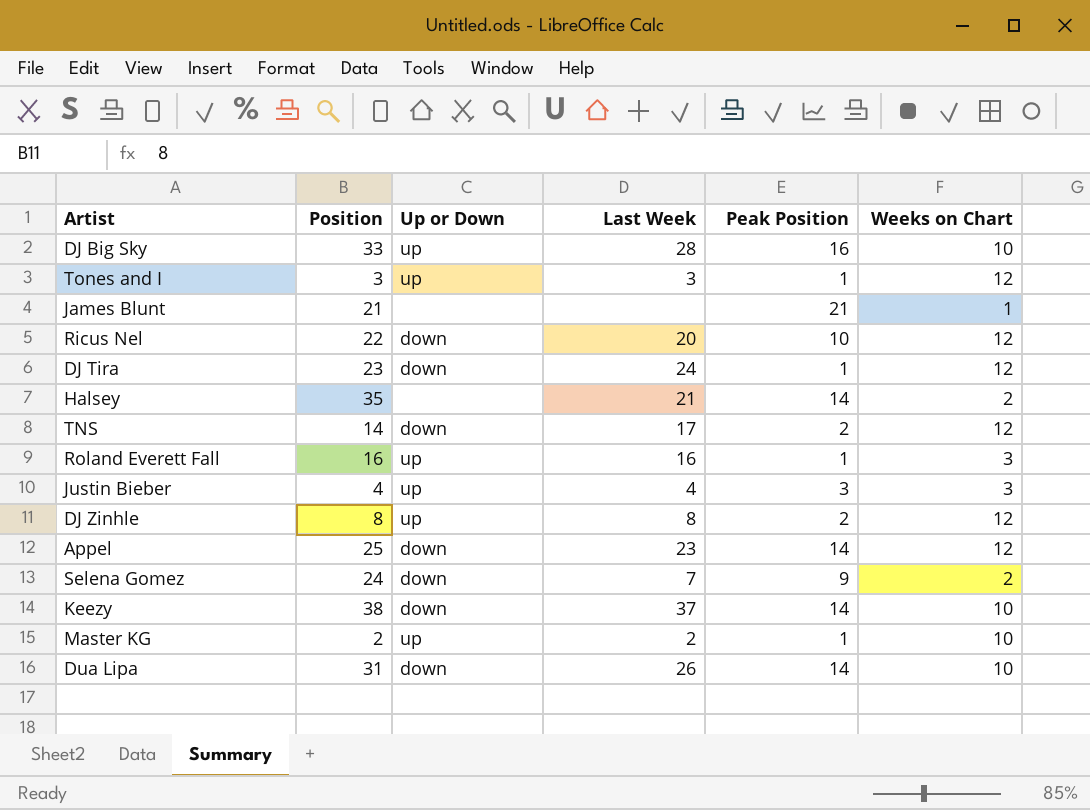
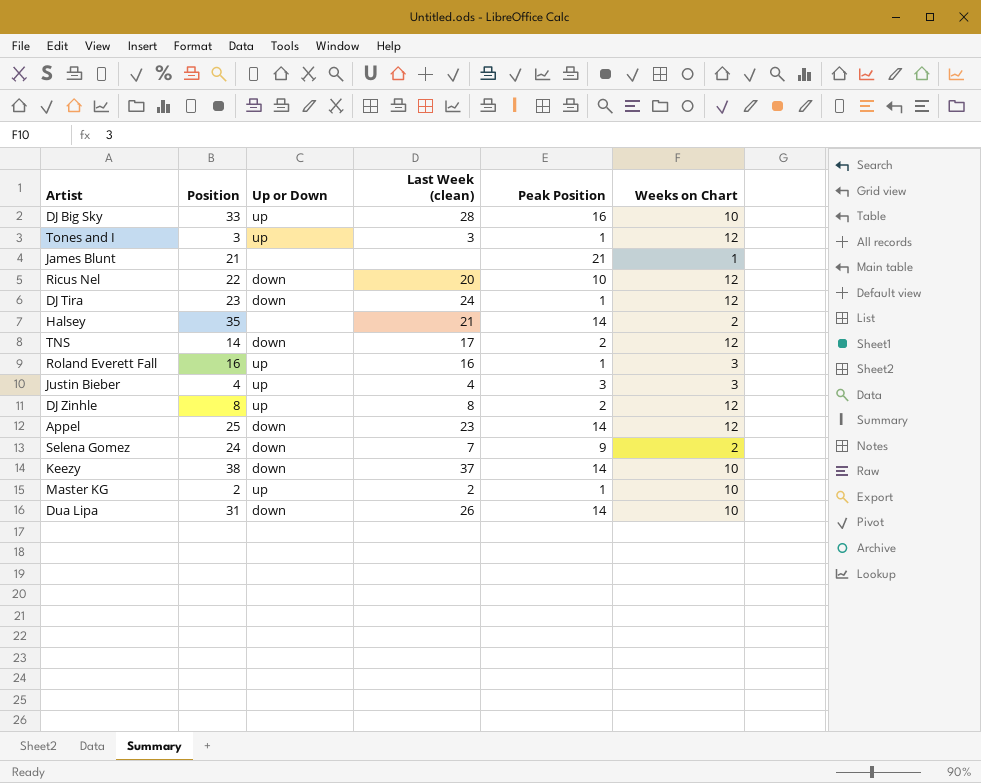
column name: Last Week -> Last Week (clean)

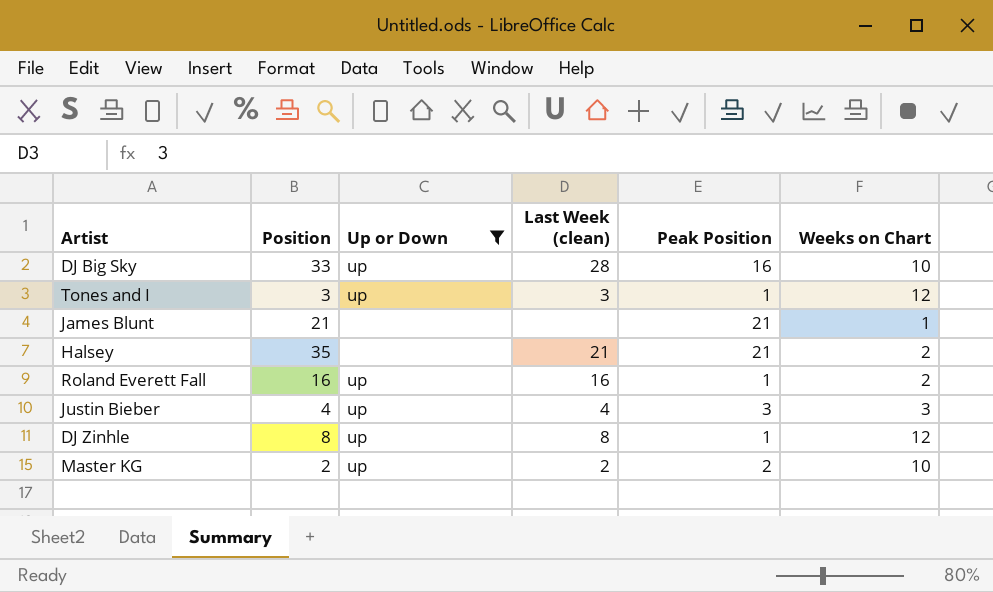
filter: none -> Up or Down != down
Halsey | Peak Position: 14 -> 21
Roland Everett Fall | Weeks on Chart: 3 -> 2
DJ Zinhle | Peak Position: 2 -> 1
Master KG | Peak Position: 1 -> 2

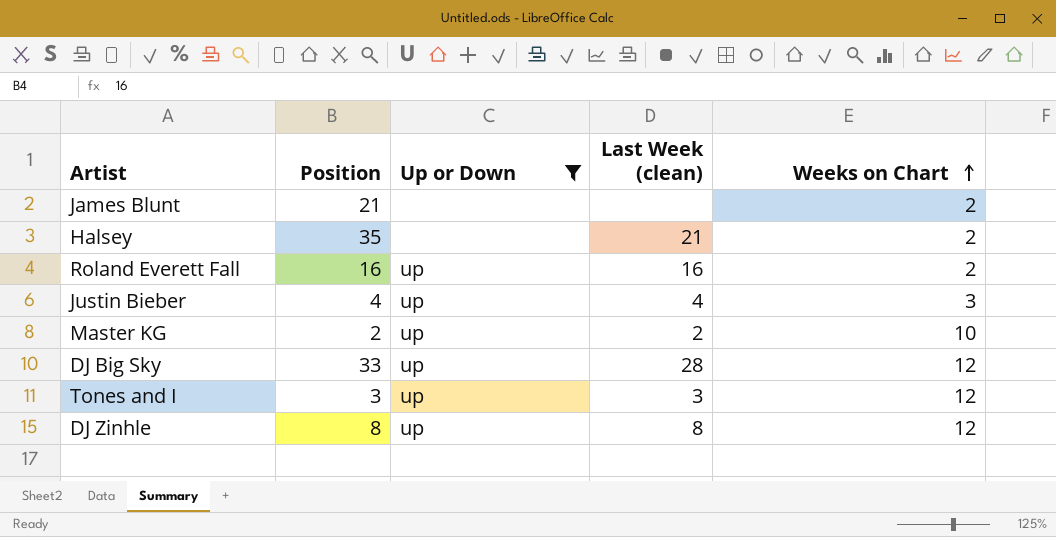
row order: none -> Weeks on Chart ascending
column Peak Position | position: 5 -> none
James Blunt | Weeks on Chart: 1 -> 2
DJ Big Sky | Weeks on Chart: 10 -> 12

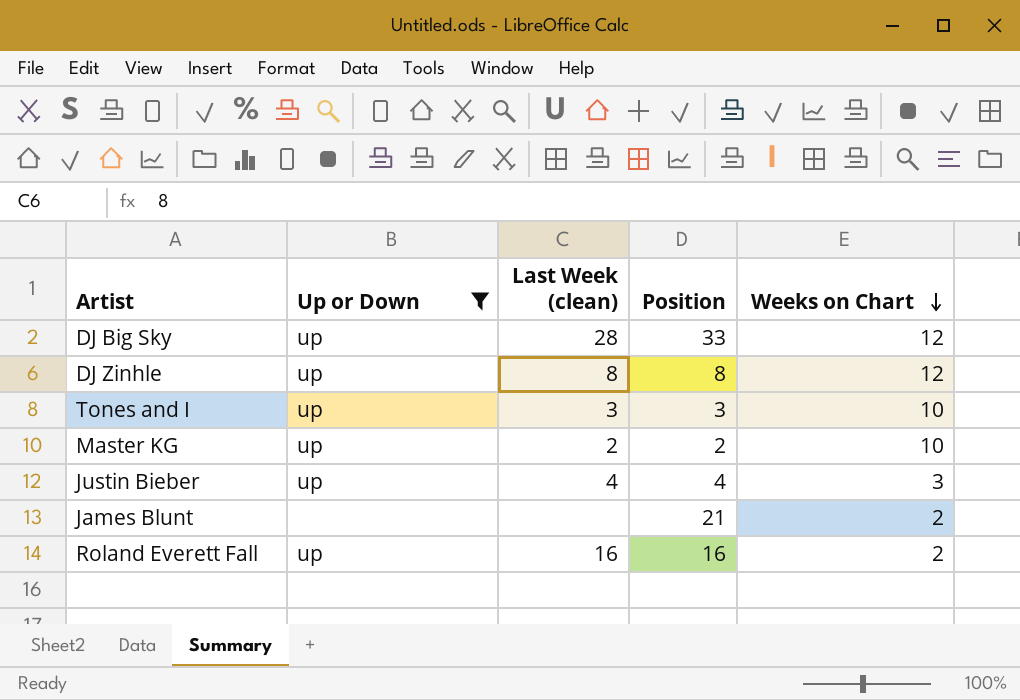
row order: Weeks on Chart ascending -> Weeks on Chart descending
column Position | position: 2 -> 4
row Halsey: 35 | none | 21 | 2 -> none
Tones and I | Weeks on Chart: 12 -> 10

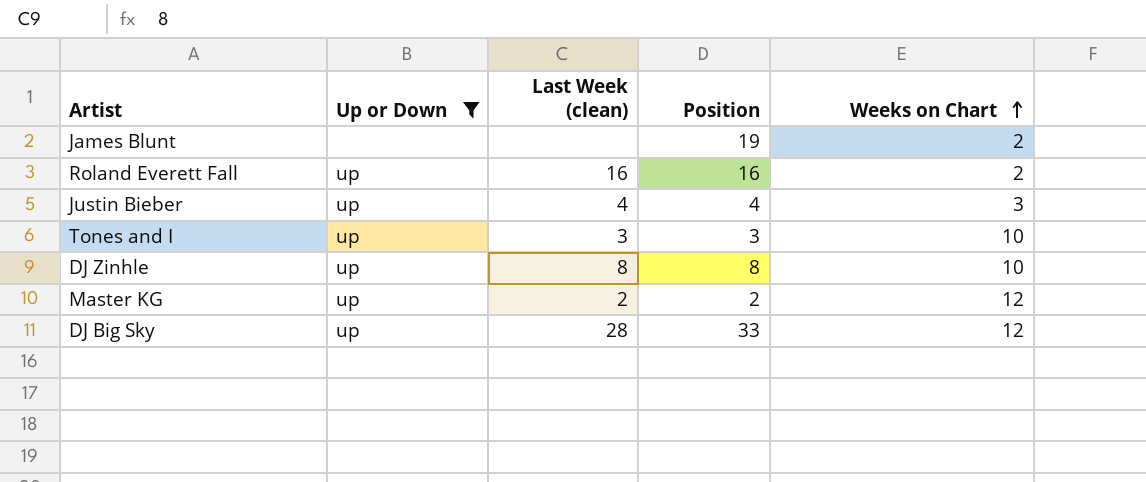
row order: Weeks on Chart descending -> Weeks on Chart ascending
James Blunt | Position: 21 -> 19
DJ Zinhle | Weeks on Chart: 12 -> 10
Master KG | Weeks on Chart: 10 -> 12

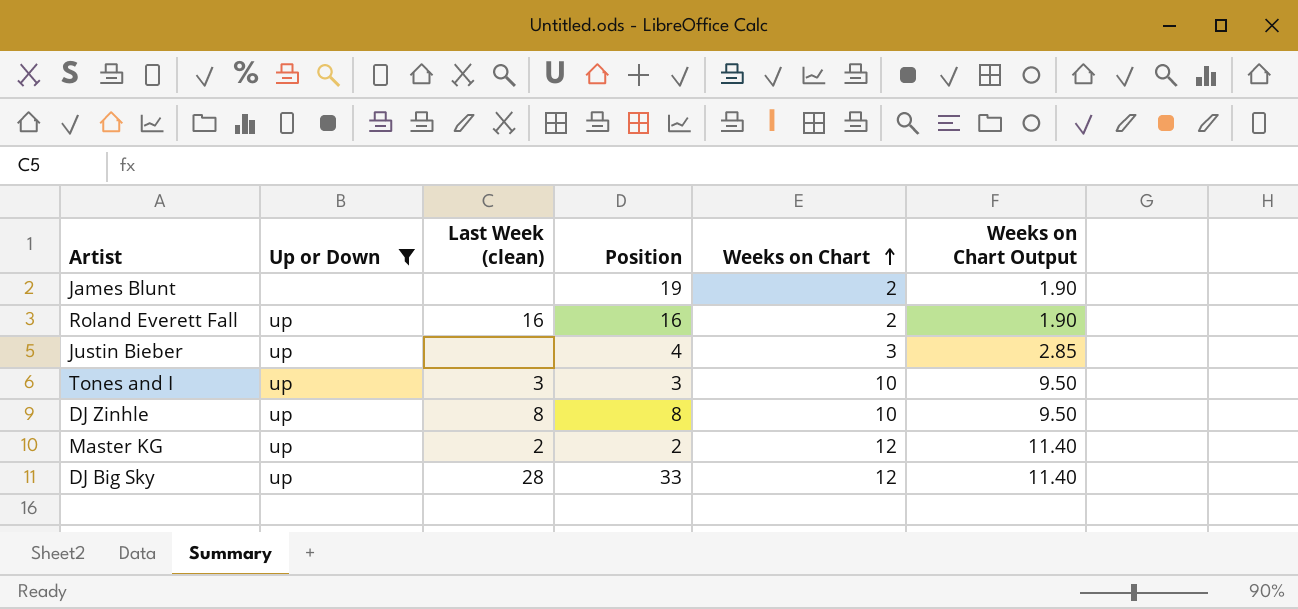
column Weeks on Chart Output | formula: none -> [Weeks on Chart] * 0.95
Justin Bieber | Last Week (clean): 4 -> none

